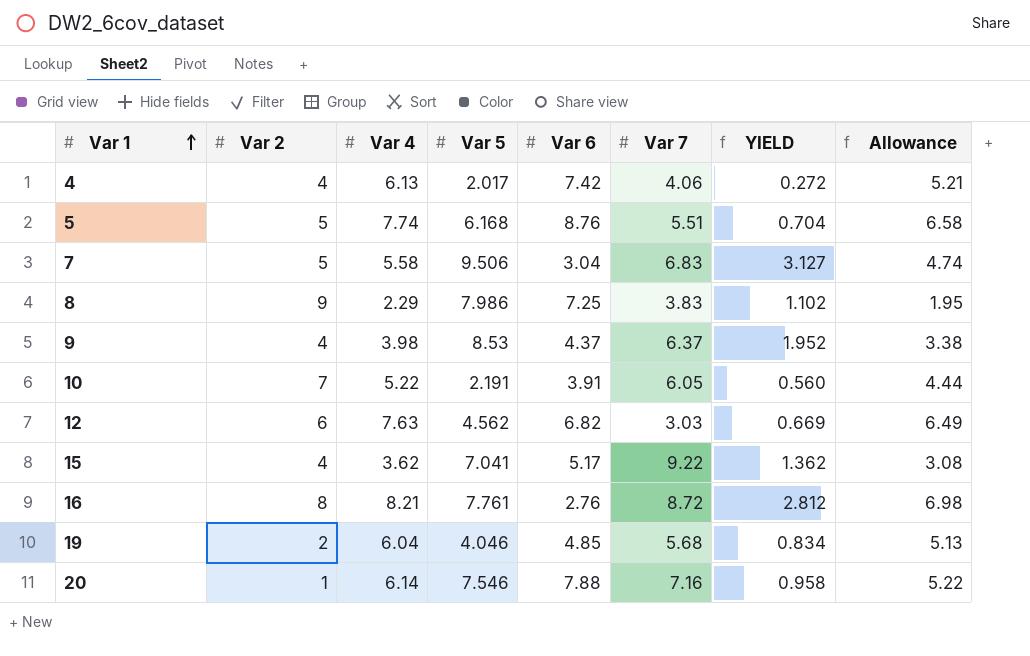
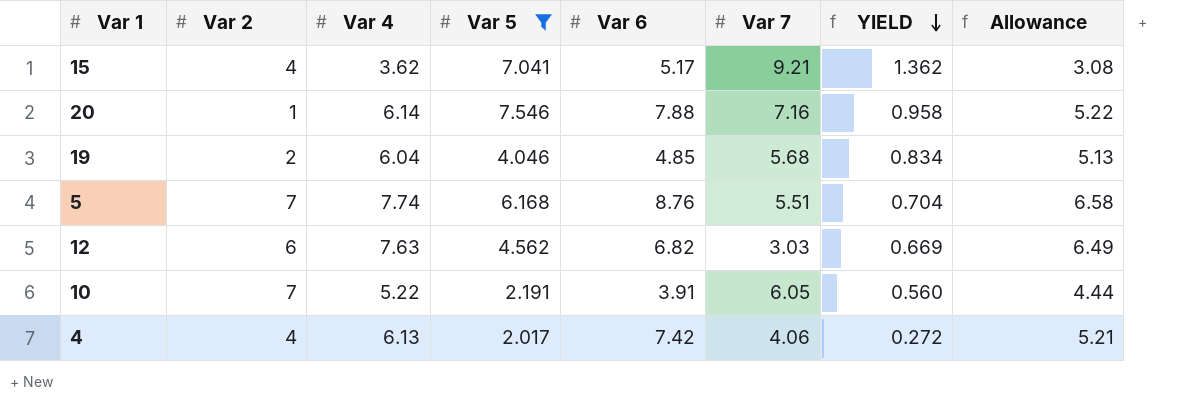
filter: none -> Var 5 <= 7.546
row order: Var 1 ascending -> YIELD descending
15 | Var 7: 9.22 -> 9.21
5 | Var 2: 5 -> 7

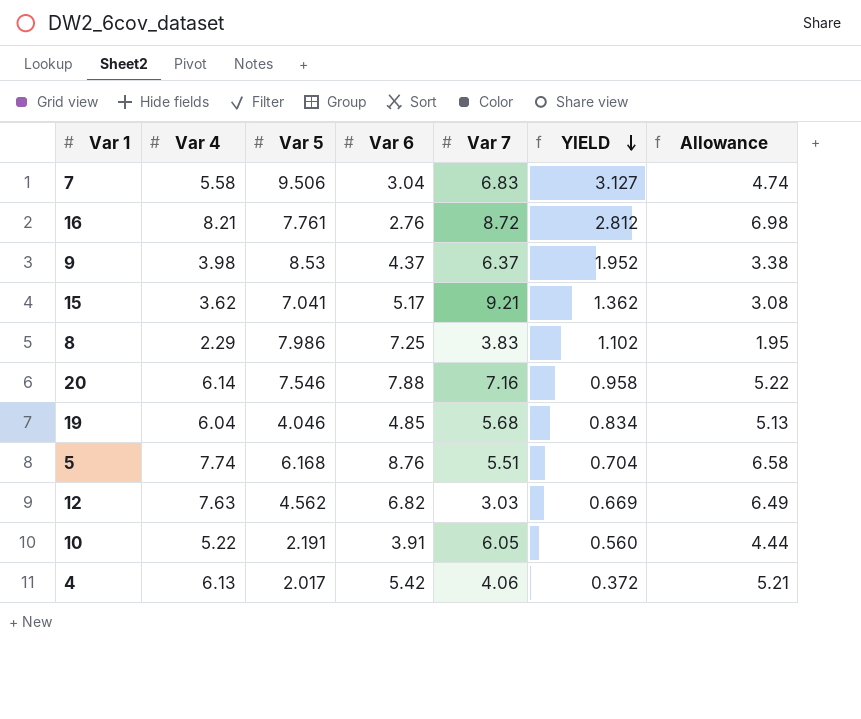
filter: Var 5 <= 7.546 -> none
column Var 2 | position: 2 -> none
4 | Var 6: 7.42 -> 5.42
4 | YIELD: 0.272 -> 0.372

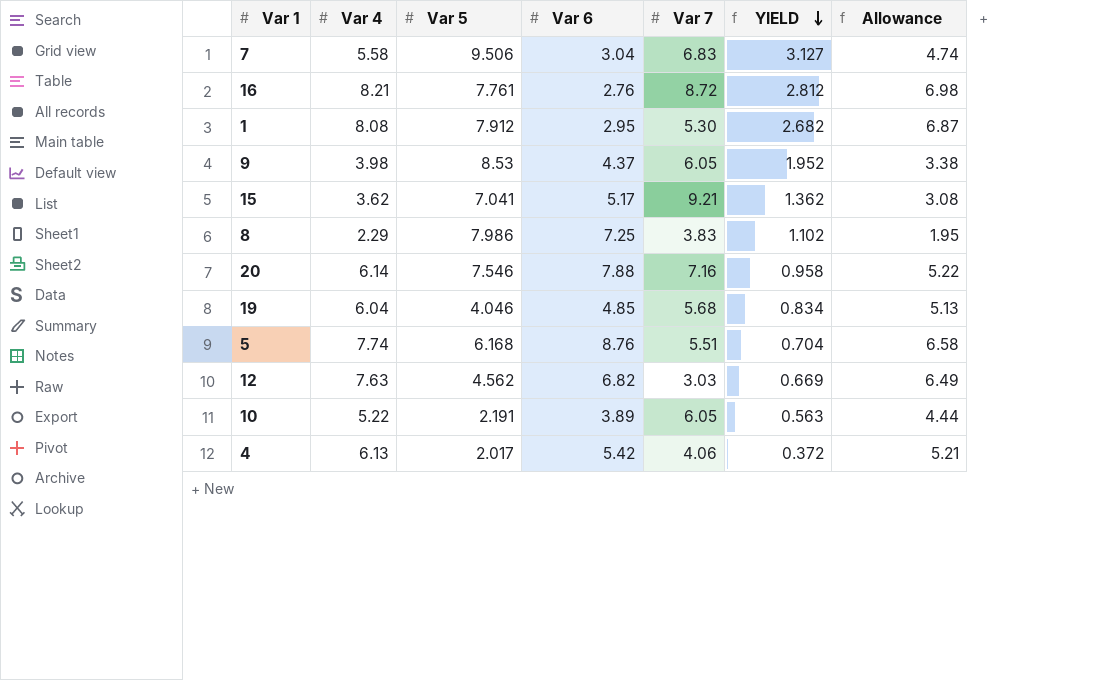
row 1: none -> 8.08 | 7.912 | 2.95 | 5.30 | 2.682 | 6.87
9 | Var 7: 6.37 -> 6.05
10 | Var 6: 3.91 -> 3.89
10 | YIELD: 0.560 -> 0.563

